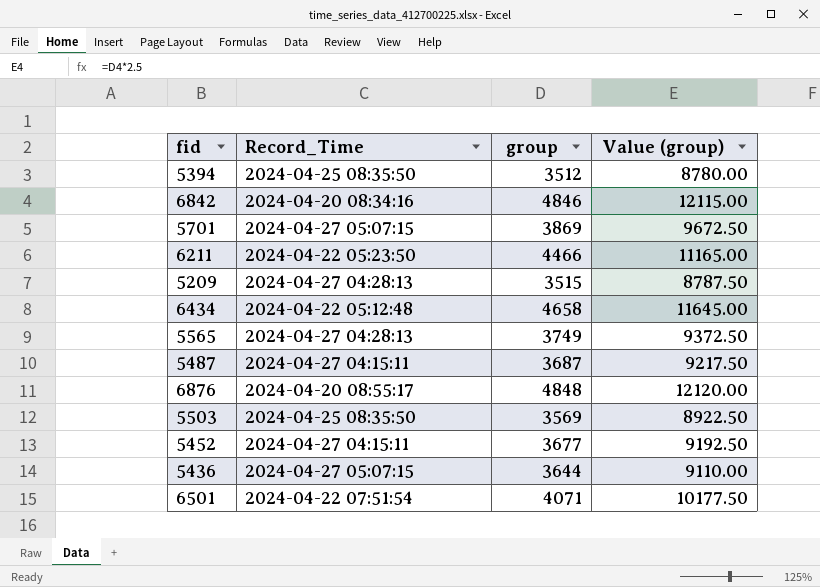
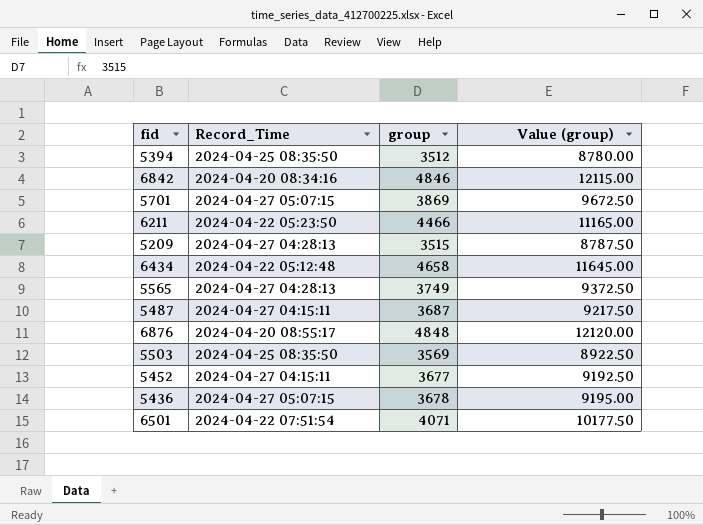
5436 | group: 3644 -> 3678
5436 | Value (group): 9110.00 -> 9195.00

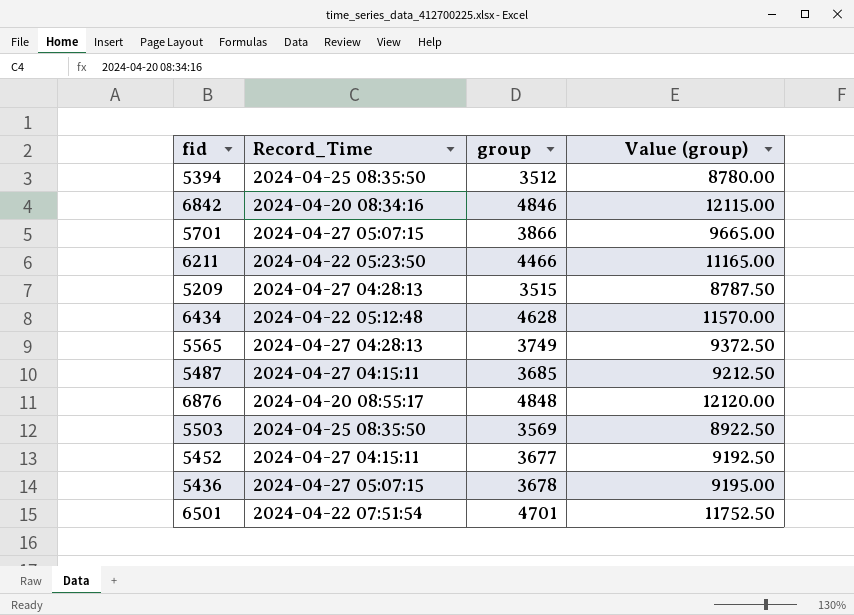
5701 | group: 3869 -> 3866
5701 | Value (group): 9672.50 -> 9665.00
6434 | group: 4658 -> 4628
6434 | Value (group): 11645.00 -> 11570.00
5487 | group: 3687 -> 3685
5487 | Value (group): 9217.50 -> 9212.50
6501 | group: 4071 -> 4701
6501 | Value (group): 10177.50 -> 11752.50

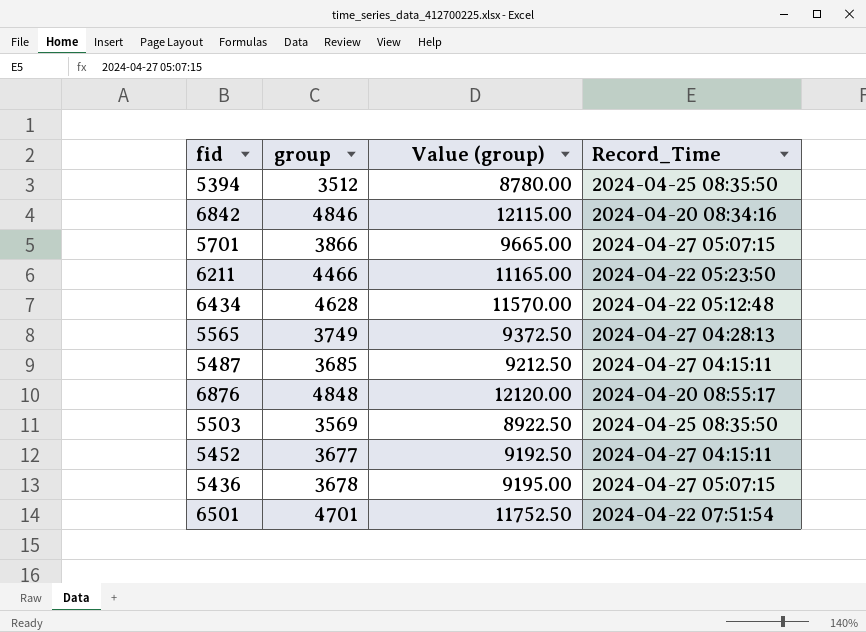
column Record_Time | position: 2 -> 4
row 5209: 2024-04-27 04:28:13 | 3515 | 8787.50 -> none

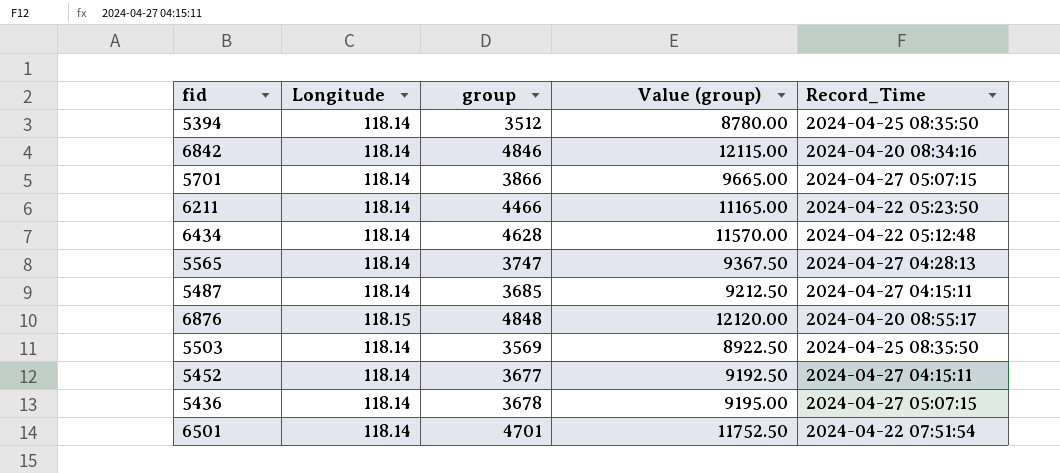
column Longitude | position: none -> 2
5565 | group: 3749 -> 3747
5565 | Value (group): 9372.50 -> 9367.50

